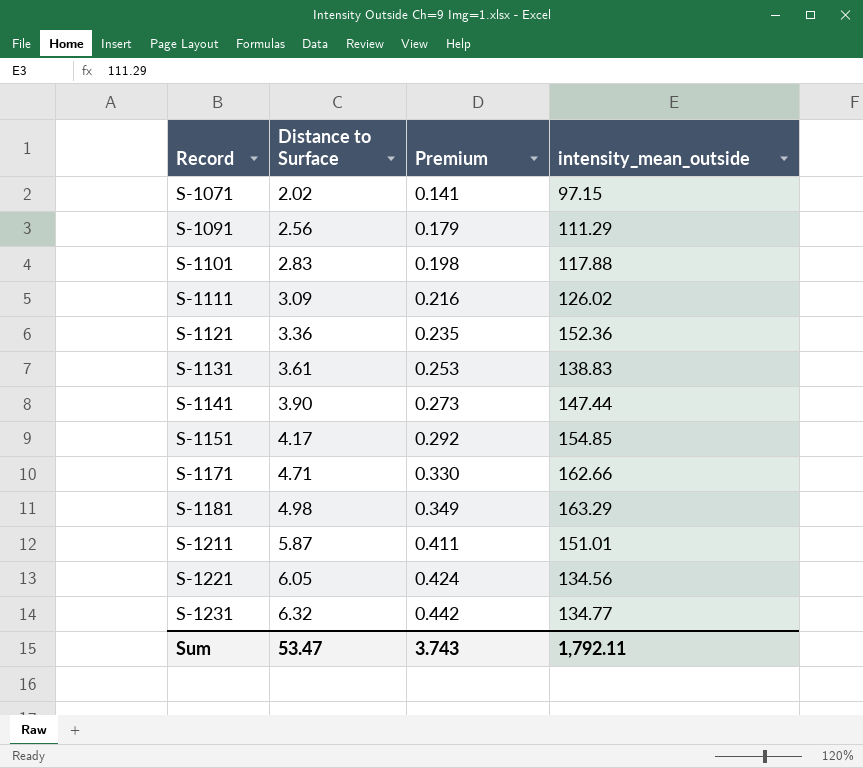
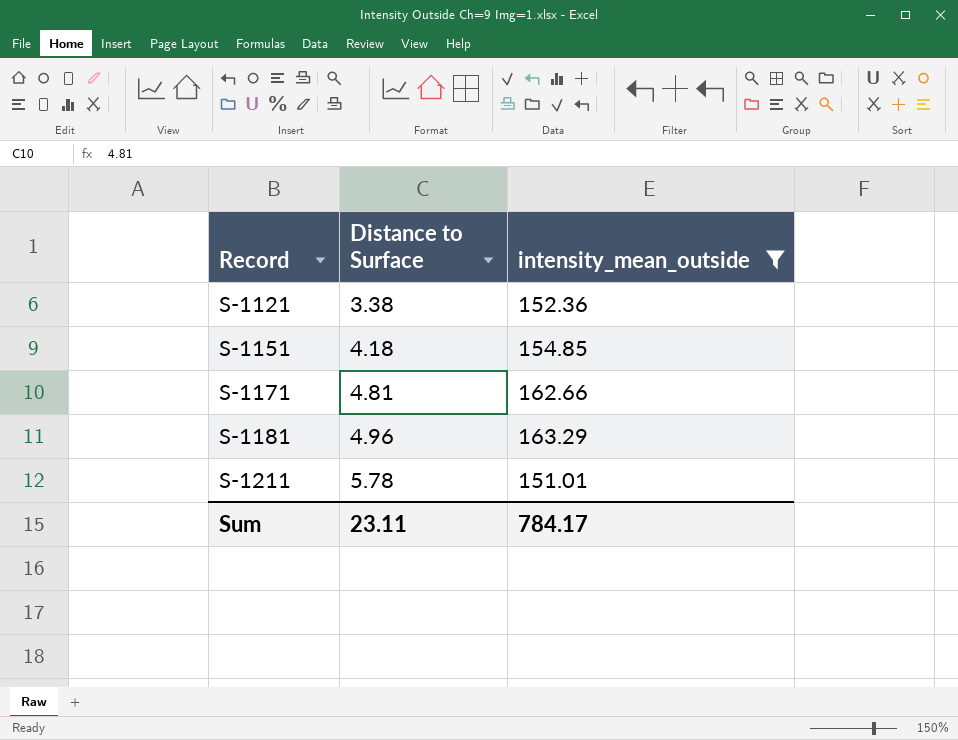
filter: none -> intensity_mean_outside >= 151.01
column Premium | formula: [Distance to Surface] * 0.07 -> none
S-1121 | Distance to Surface: 3.36 -> 3.38
S-1151 | Distance to Surface: 4.17 -> 4.18
S-1171 | Distance to Surface: 4.71 -> 4.81
S-1181 | Distance to Surface: 4.98 -> 4.96
S-1211 | Distance to Surface: 5.87 -> 5.78
Sum | Distance to Surface: 53.47 -> 23.11
Sum | intensity_mean_outside: 1,792.11 -> 784.17

